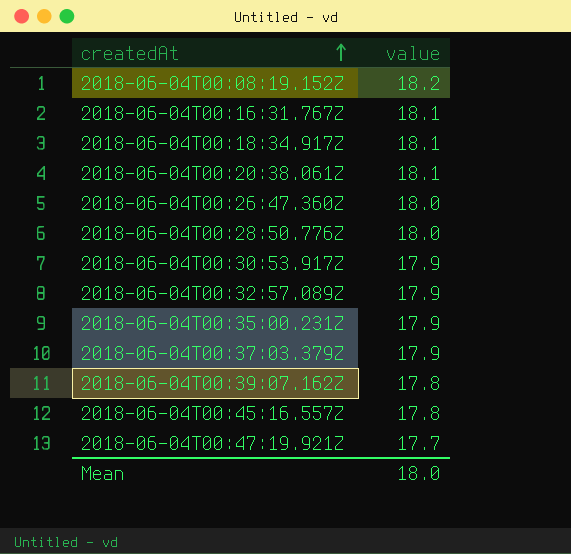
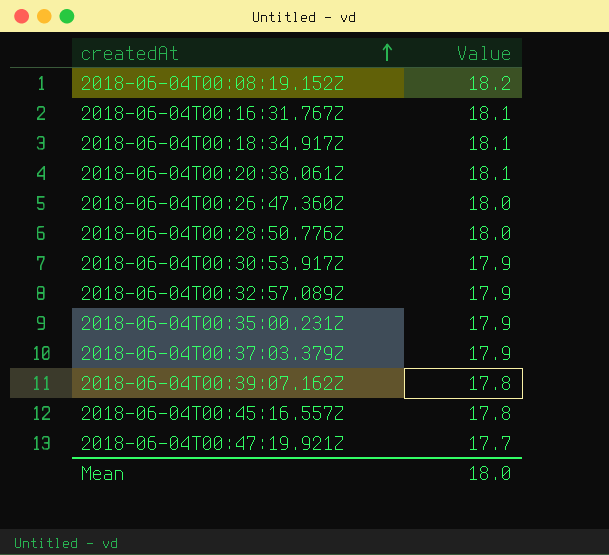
column name: value -> Value

